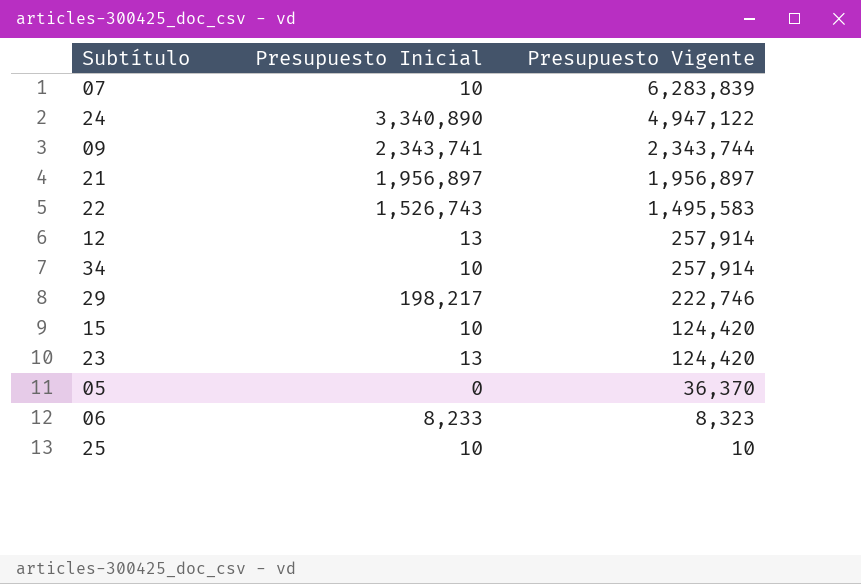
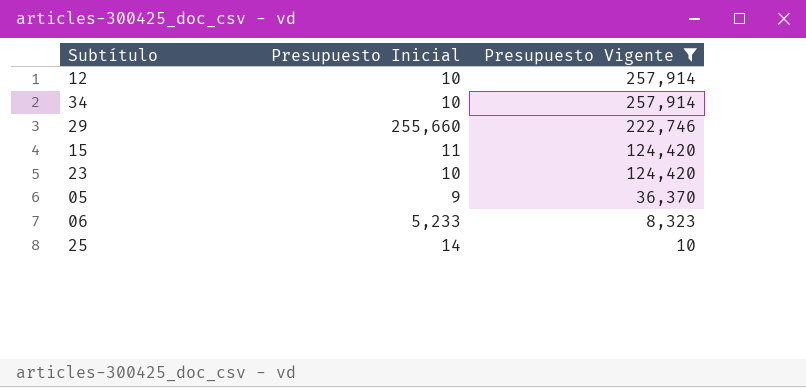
filter: none -> Presupuesto Vigente <= 257,914
12 | Presupuesto Inicial: 13 -> 10
29 | Presupuesto Inicial: 198,217 -> 255,660
15 | Presupuesto Inicial: 10 -> 11
23 | Presupuesto Inicial: 13 -> 10
05 | Presupuesto Inicial: 0 -> 9
06 | Presupuesto Inicial: 8,233 -> 5,233
25 | Presupuesto Inicial: 10 -> 14

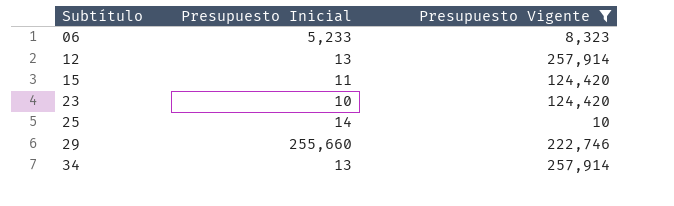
row order: Presupuesto Vigente descending -> Subtítulo ascending
row 05: 9 | 36,370 -> none
12 | Presupuesto Inicial: 10 -> 13
34 | Presupuesto Inicial: 10 -> 13

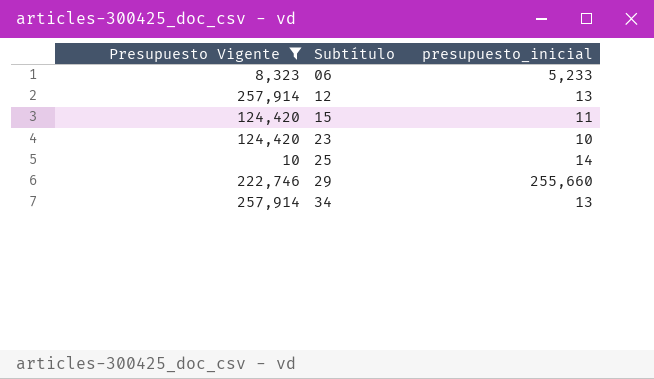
column Presupuesto Vigente | position: 3 -> 1
column name: Presupuesto Inicial -> presupuesto_inicial

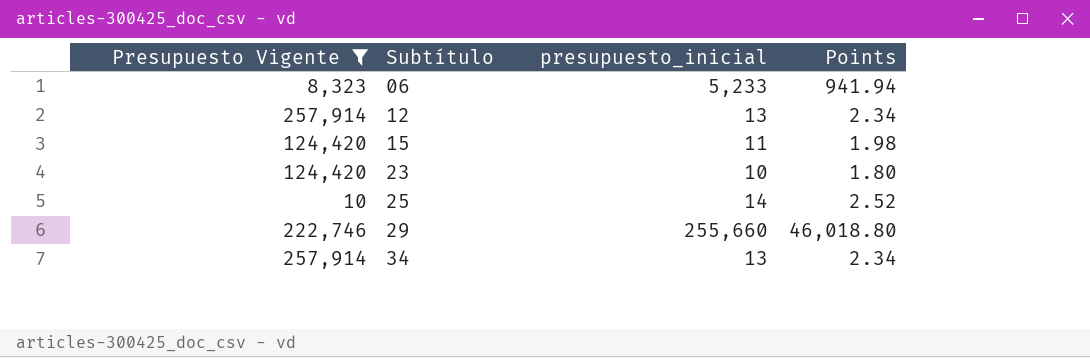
column Points | formula: none -> [presupuesto_inicial] * 0.18

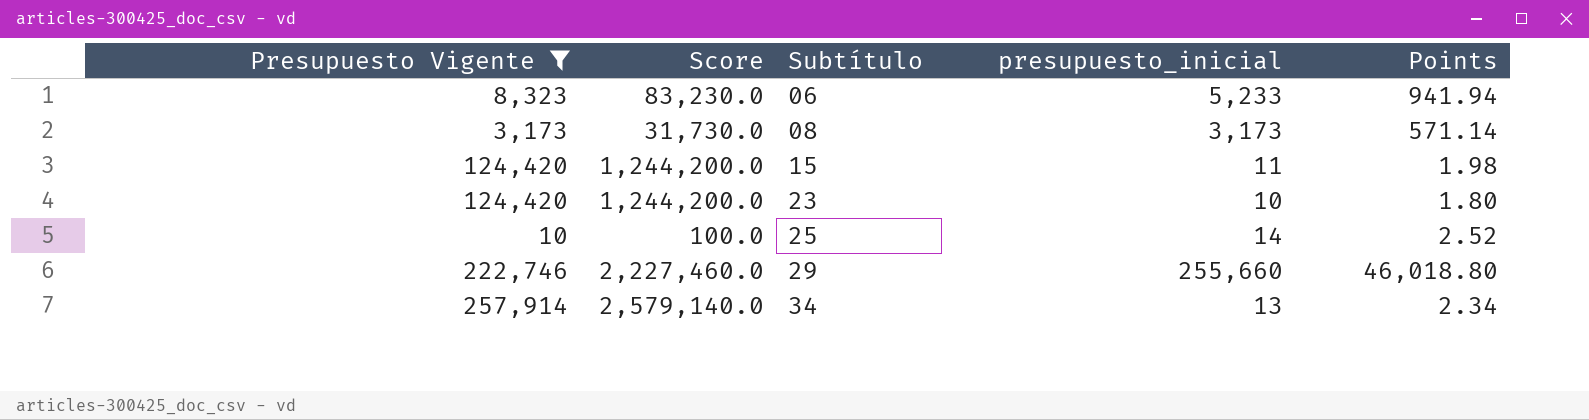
column Score | formula: none -> [Presupuesto Vigente] * 10
row 12: 257,914 | 13 | 2.34 -> none
row 08: none -> 3,173 | 31,730.0 | 3,173 | 571.14

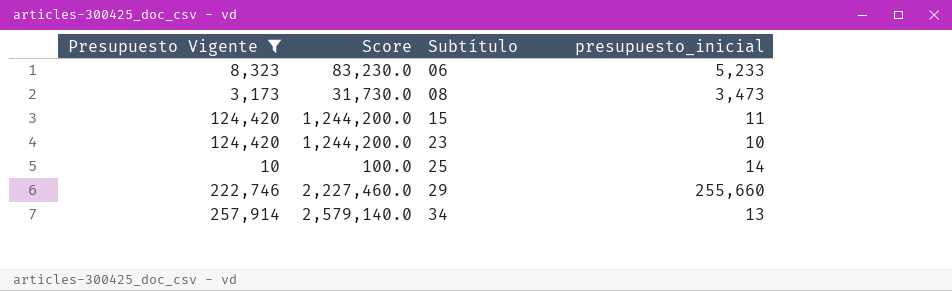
column Points | formula: [presupuesto_inicial] * 0.18 -> none
08 | presupuesto_inicial: 3,173 -> 3,473

